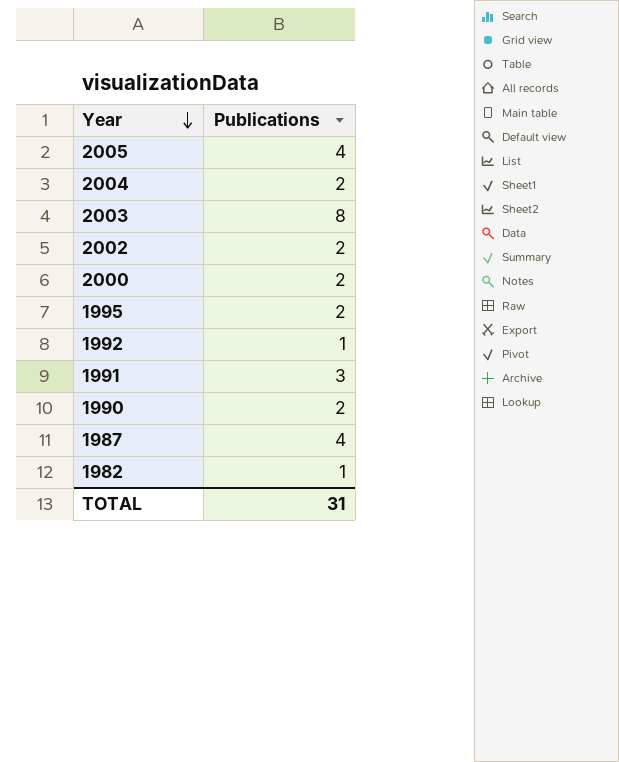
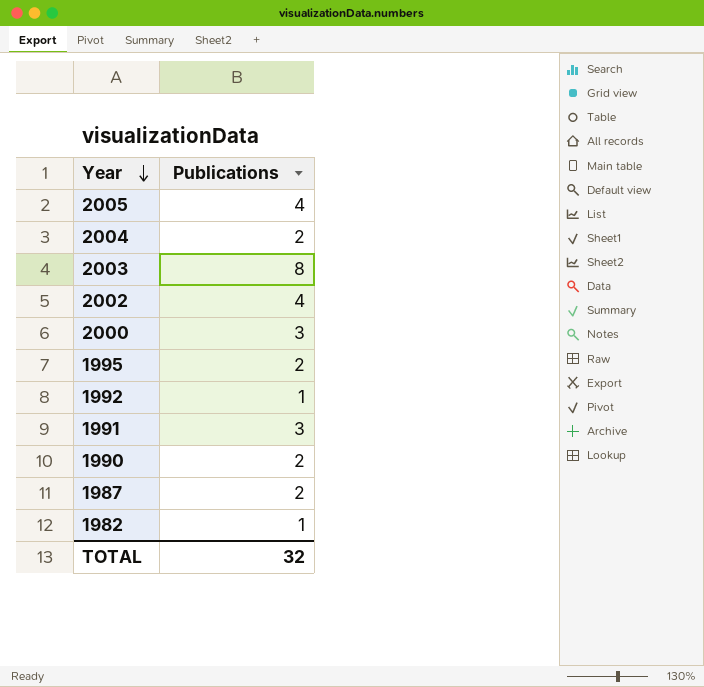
2002 | Publications: 2 -> 4
2000 | Publications: 2 -> 3
1987 | Publications: 4 -> 2
TOTAL | Publications: 31 -> 32

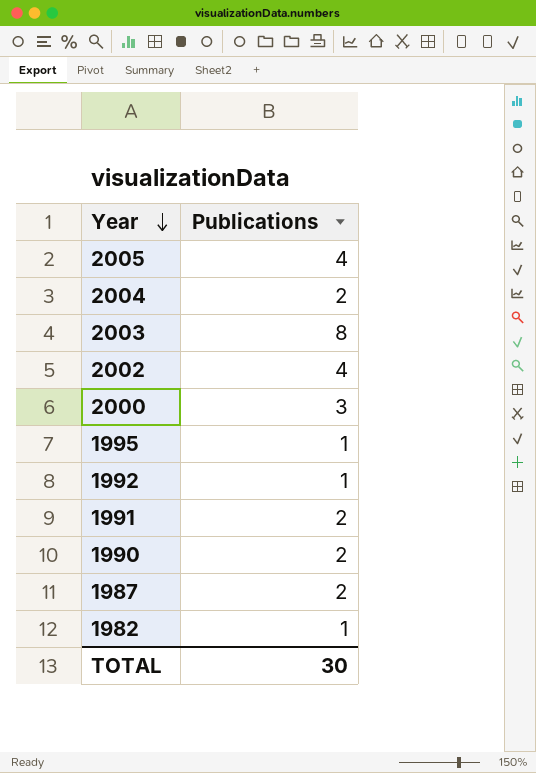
1995 | Publications: 2 -> 1
1991 | Publications: 3 -> 2
TOTAL | Publications: 32 -> 30

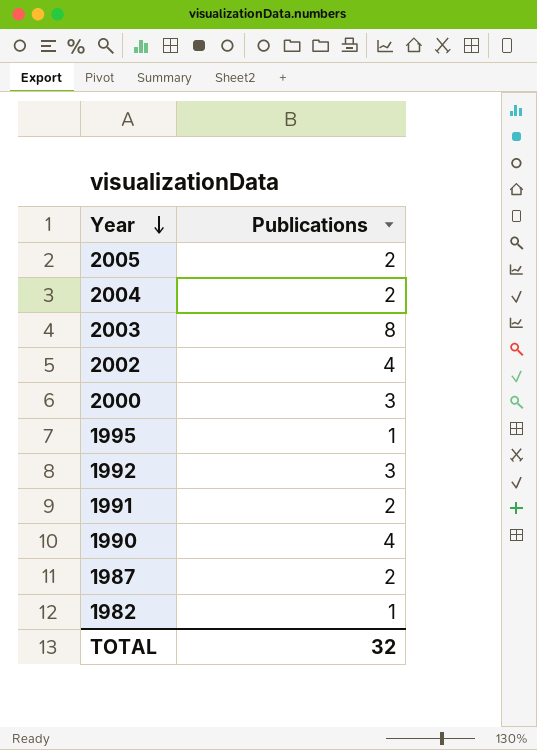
2005 | Publications: 4 -> 2
1992 | Publications: 1 -> 3
1990 | Publications: 2 -> 4
TOTAL | Publications: 30 -> 32

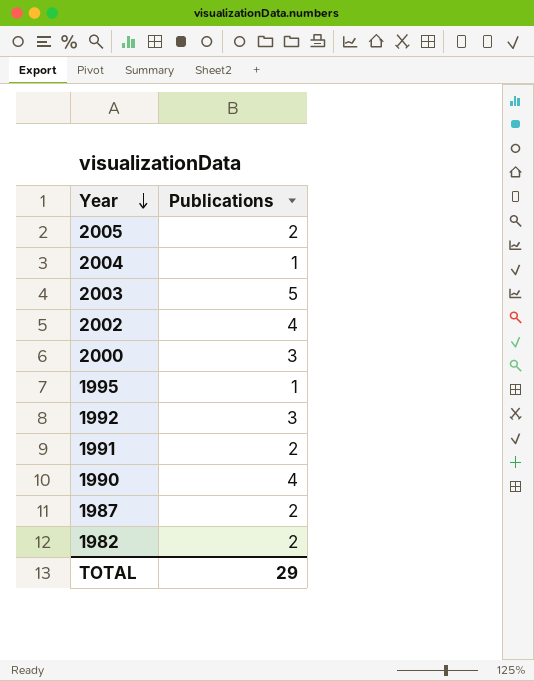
2004 | Publications: 2 -> 1
2003 | Publications: 8 -> 5
1982 | Publications: 1 -> 2
TOTAL | Publications: 32 -> 29

